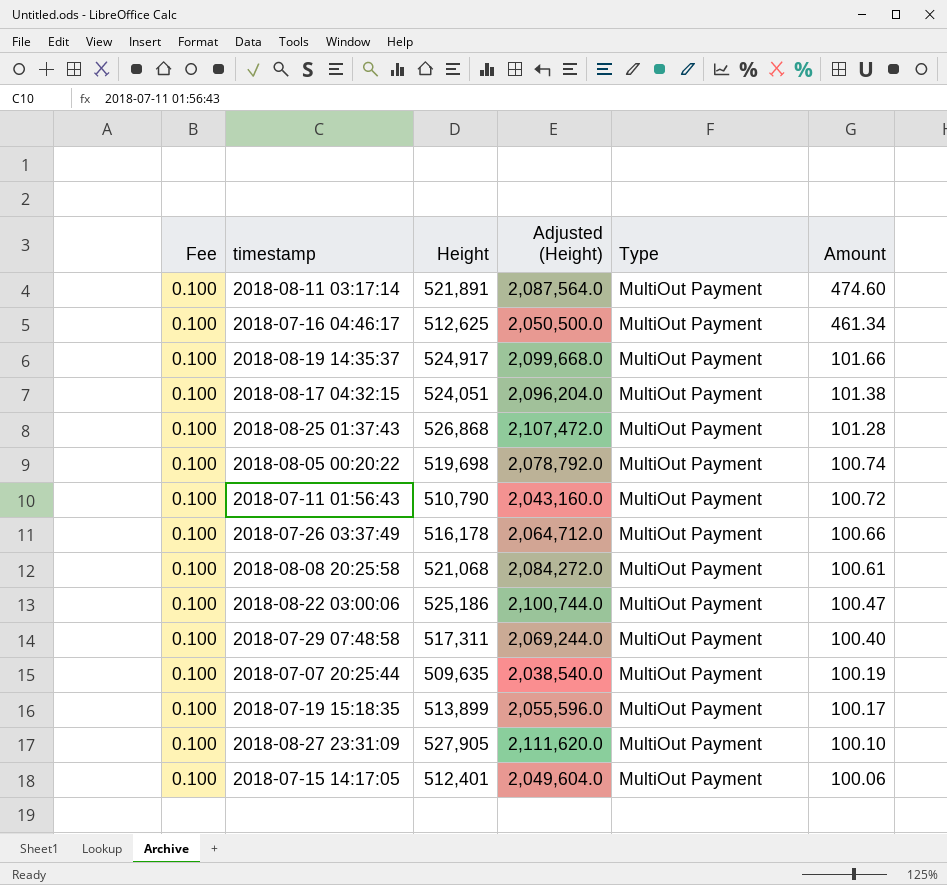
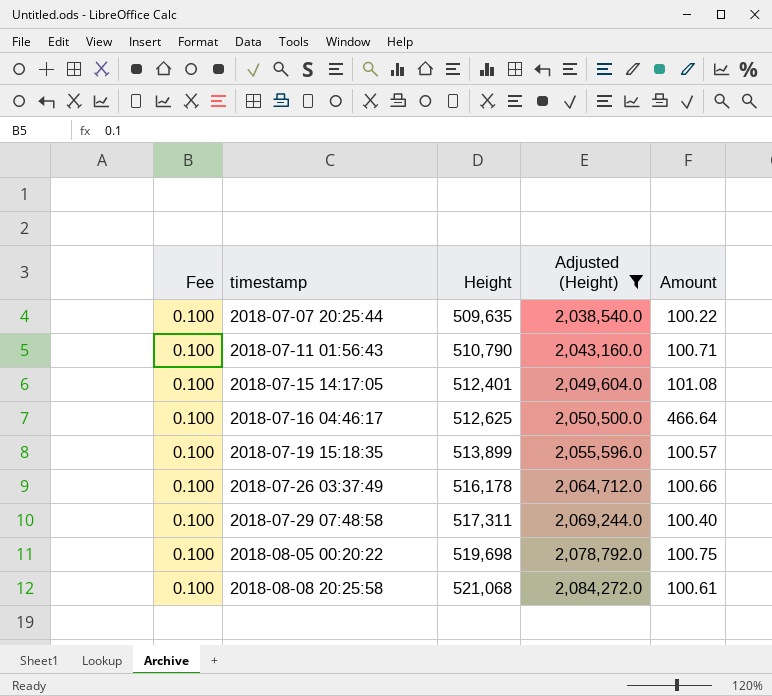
filter: none -> Adjusted (Height) <= 2,084,272.0
row order: Amount descending -> timestamp ascending
column Type | position: 5 -> none
2018-07-07 20:25:44 | Amount: 100.19 -> 100.22
2018-07-11 01:56:43 | Amount: 100.72 -> 100.71
2018-07-15 14:17:05 | Amount: 100.06 -> 101.08
2018-07-16 04:46:17 | Amount: 461.34 -> 466.64
2018-07-19 15:18:35 | Amount: 100.17 -> 100.57
2018-08-05 00:20:22 | Amount: 100.74 -> 100.75

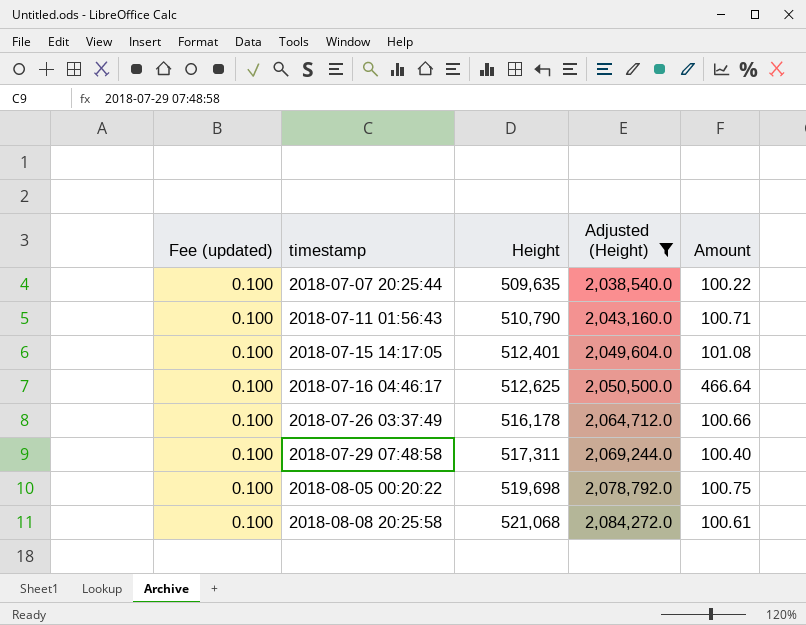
column name: Fee -> Fee (updated)
row 2018-07-19 15:18:35: 0.100 | 513,899 | 2,055,596.0 | 100.57 -> none

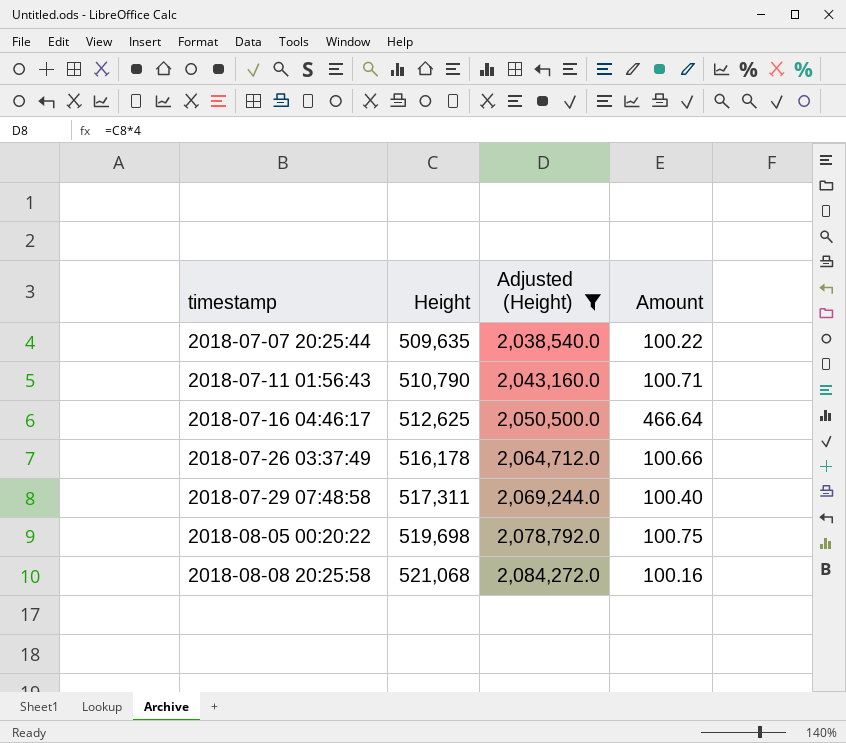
column Fee (updated) | position: 1 -> none
row 2018-07-15 14:17:05: 0.100 | 512,401 | 2,049,604.0 | 101.08 -> none
2018-08-08 20:25:58 | Amount: 100.61 -> 100.16

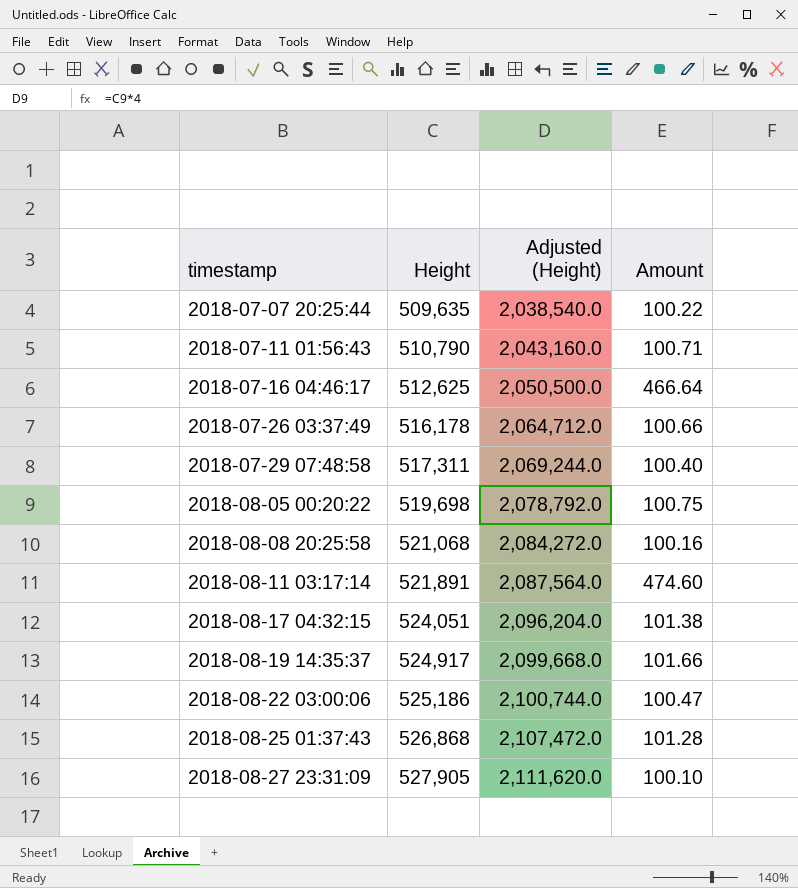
filter: Adjusted (Height) <= 2,084,272.0 -> none

